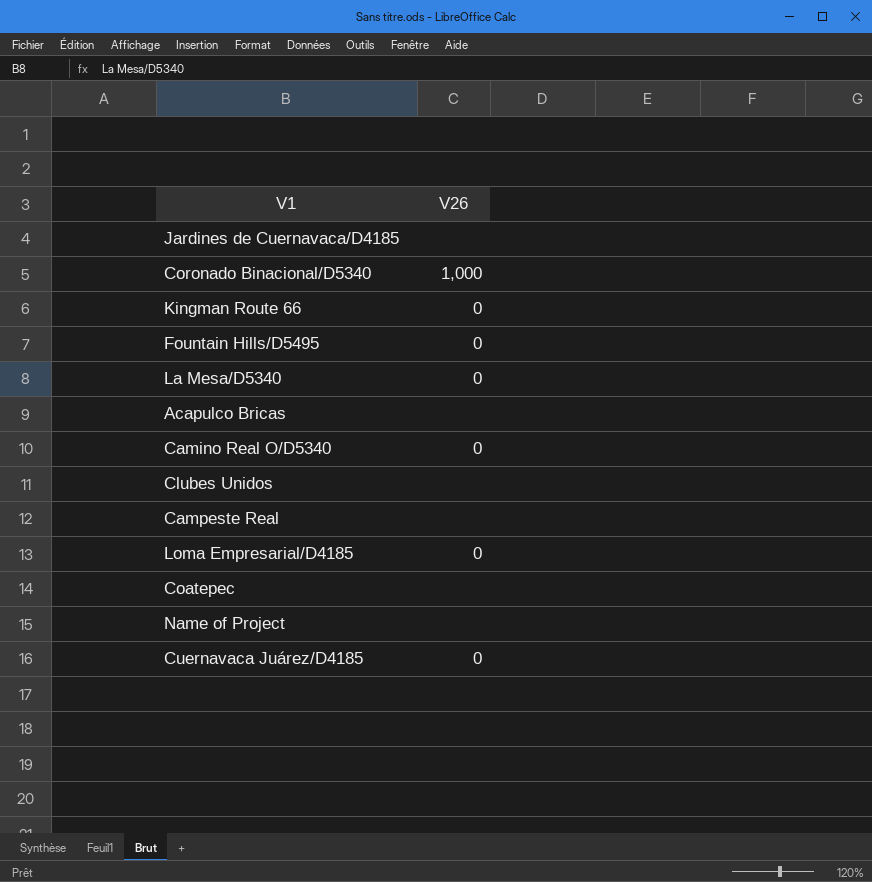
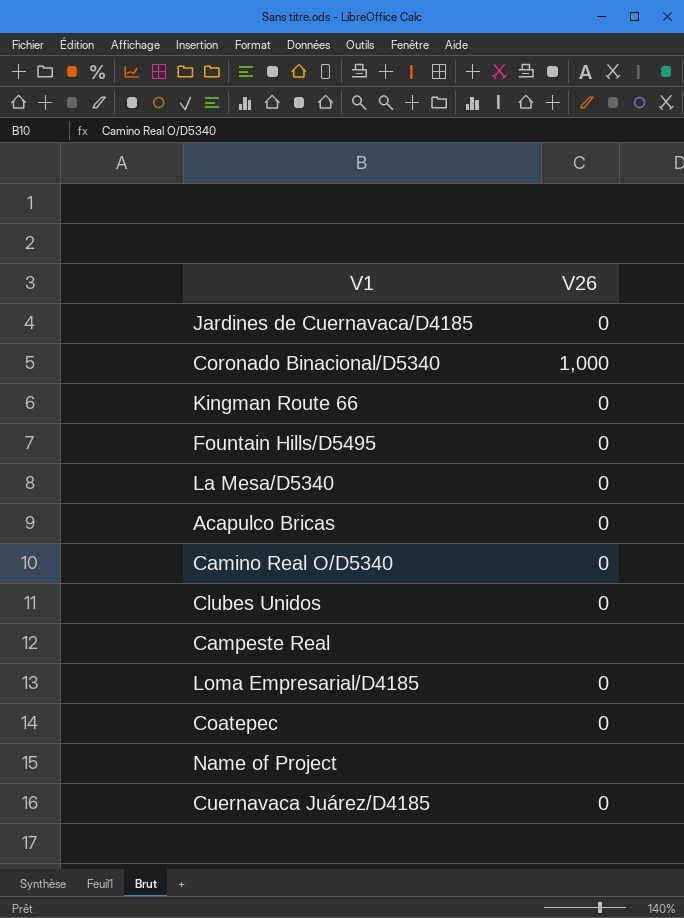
Jardines de Cuernavaca/D4185 | V26: none -> 0
Acapulco Bricas | V26: none -> 0
Clubes Unidos | V26: none -> 0
Coatepec | V26: none -> 0

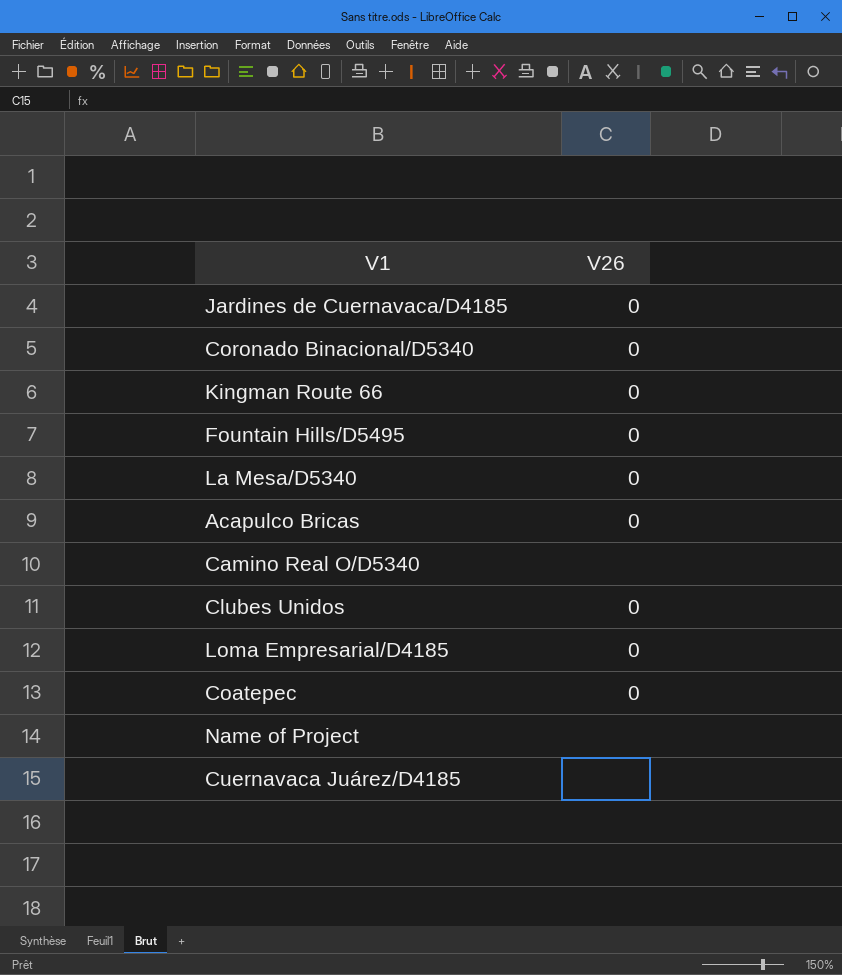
row Campeste Real: none -> none
Coronado Binacional/D5340 | V26: 1,000 -> 0
Camino Real O/D5340 | V26: 0 -> none
Cuernavaca Juárez/D4185 | V26: 0 -> none

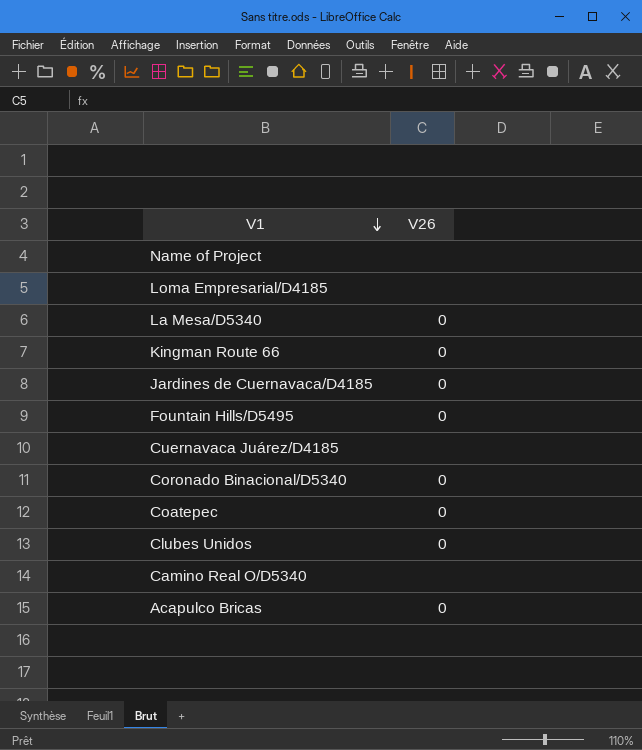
row order: none -> V1 descending
Loma Empresarial/D4185 | V26: 0 -> none

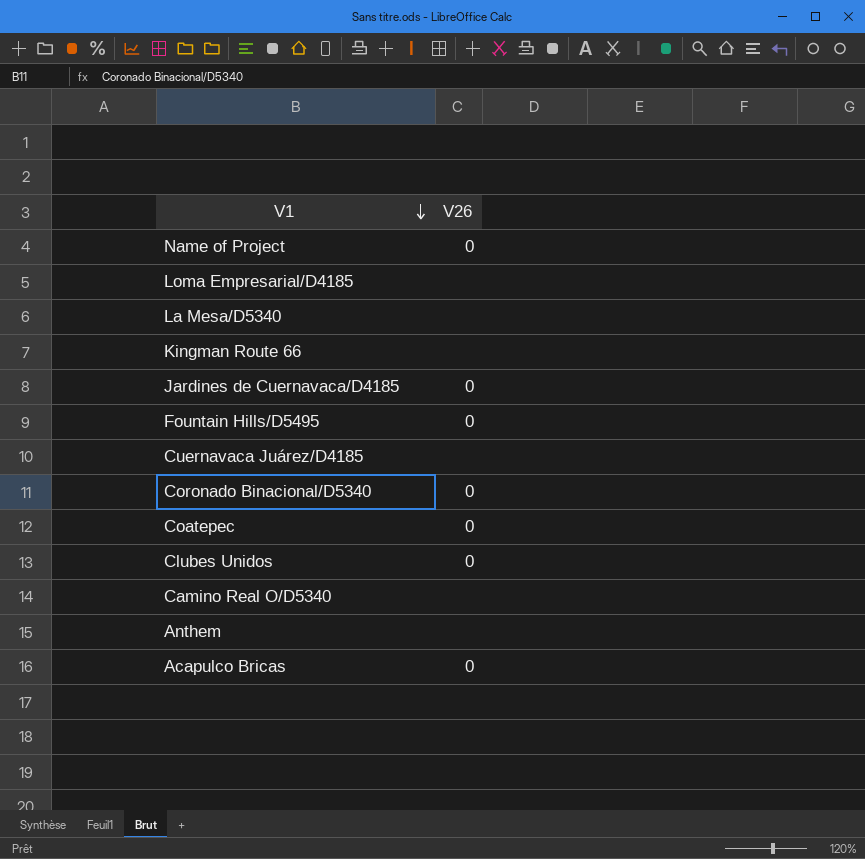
Name of Project | V26: none -> 0
La Mesa/D5340 | V26: 0 -> none
Kingman Route 66 | V26: 0 -> none
row Anthem: none -> none

